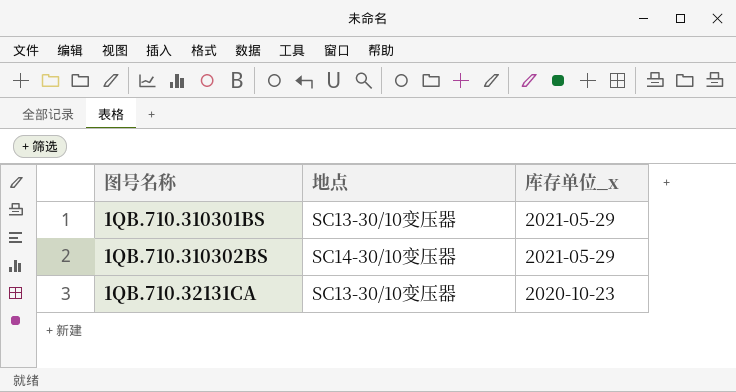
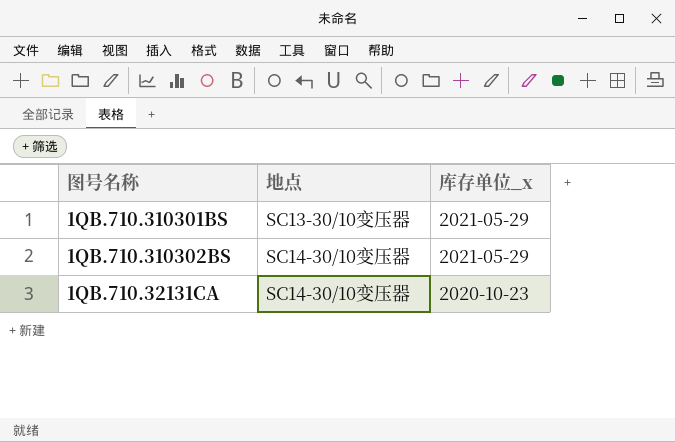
1QB.710.32131CA | 地点: SC13-30/10变压器 -> SC14-30/10变压器

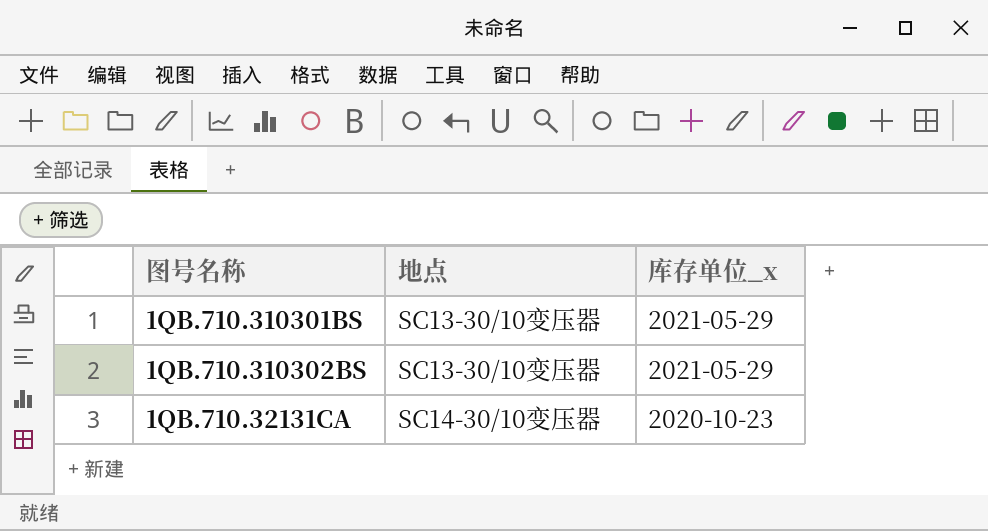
1QB.710.310302BS | 地点: SC14-30/10变压器 -> SC13-30/10变压器

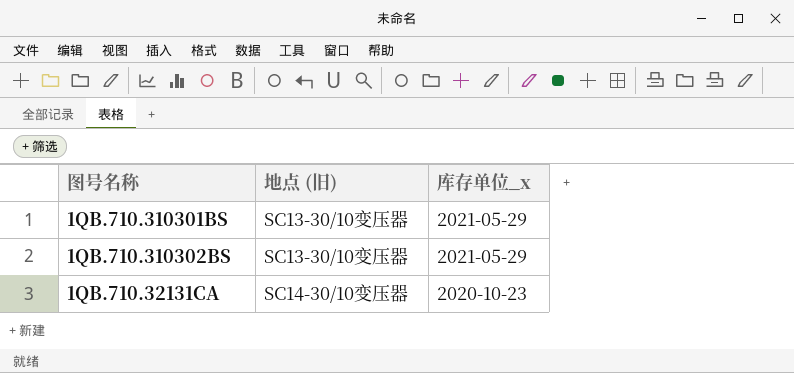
column name: 地点 -> 地点 (旧)

